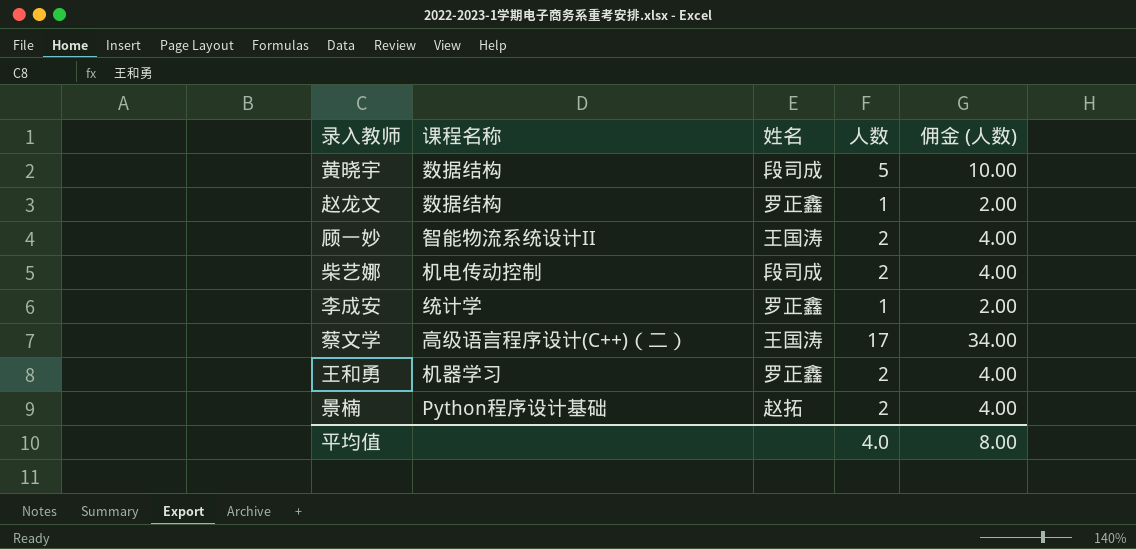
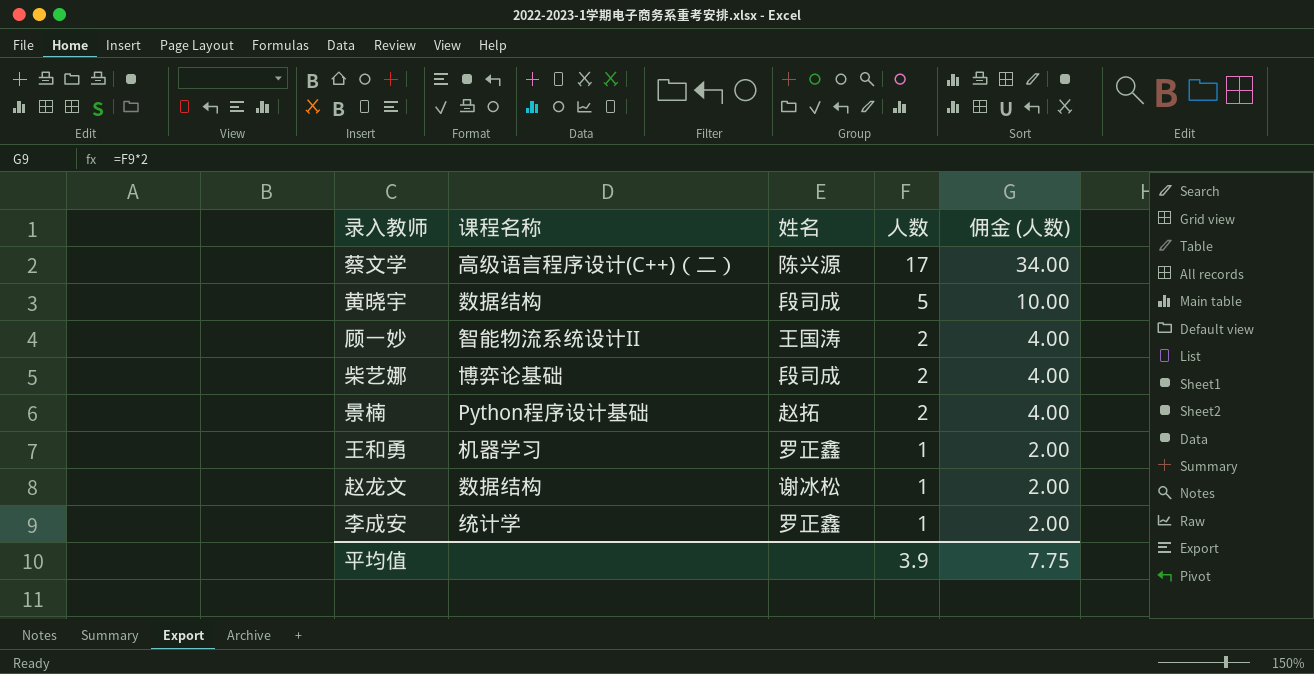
row order: none -> 人数 descending
蔡文学 | 姓名: 王国涛 -> 陈兴源
柴艺娜 | 课程名称: 机电传动控制 -> 博弈论基础
王和勇 | 人数: 2 -> 1
王和勇 | 佣金 (人数): 4.00 -> 2.00
赵龙文 | 姓名: 罗正鑫 -> 谢冰松
平均值 | 人数: 4.0 -> 3.9
平均值 | 佣金 (人数): 8.00 -> 7.75

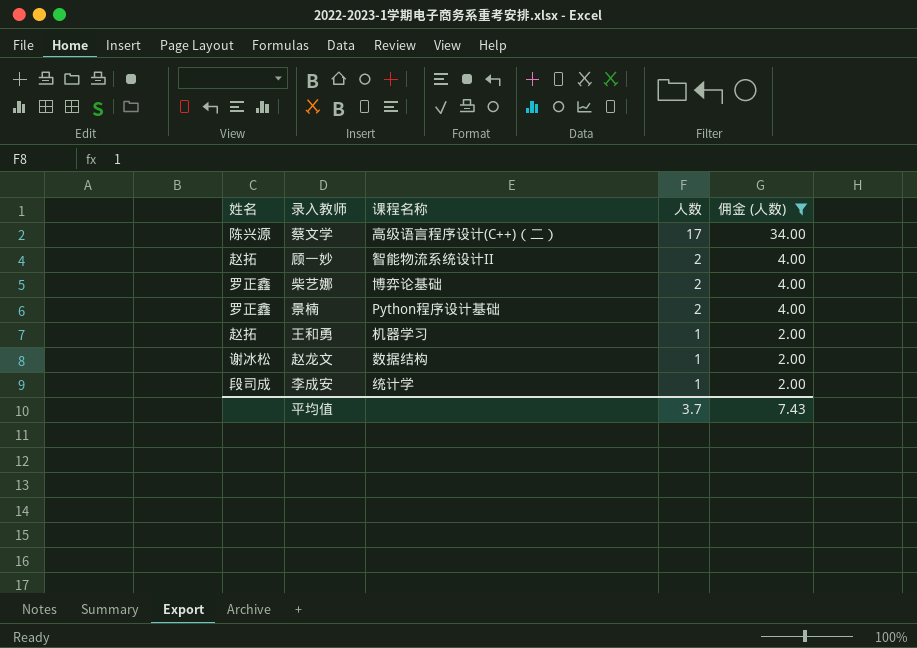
filter: none -> 佣金 (人数) != 10.00
column 姓名 | position: 3 -> 1
顾一妙 | 姓名: 王国涛 -> 赵拓
柴艺娜 | 姓名: 段司成 -> 罗正鑫
景楠 | 姓名: 赵拓 -> 罗正鑫
王和勇 | 姓名: 罗正鑫 -> 赵拓
李成安 | 姓名: 罗正鑫 -> 段司成
平均值 | 人数: 3.9 -> 3.7
平均值 | 佣金 (人数): 7.75 -> 7.43

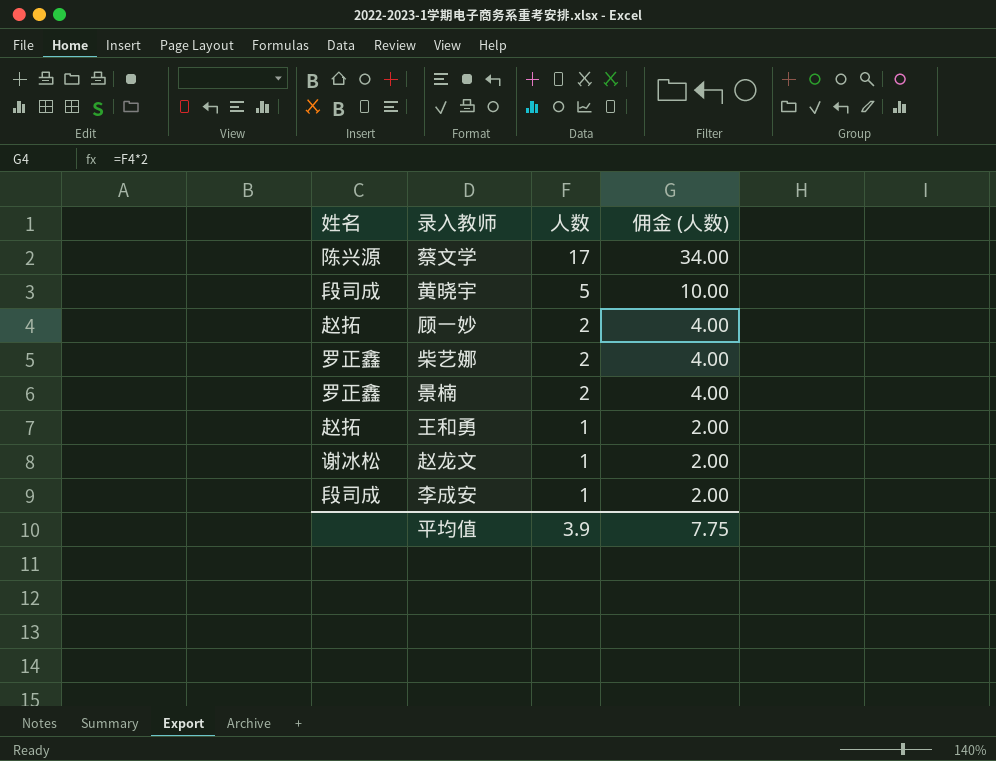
filter: 佣金 (人数) != 10.00 -> none
column 课程名称 | position: 3 -> none
平均值 | 人数: 3.7 -> 3.9
平均值 | 佣金 (人数): 7.43 -> 7.75

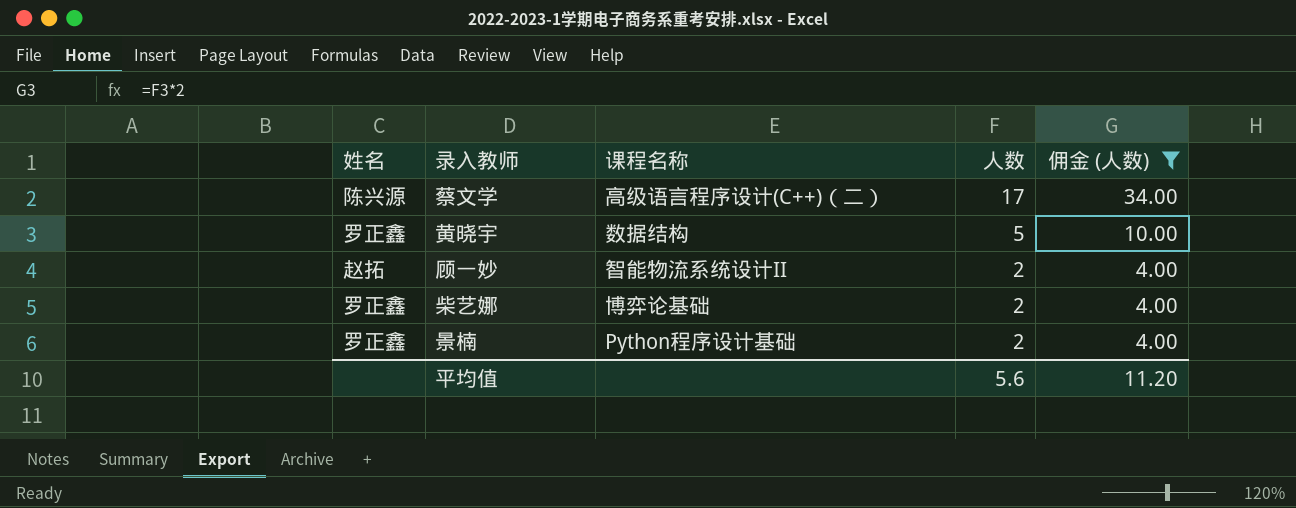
filter: none -> 佣金 (人数) != 2.00
column 课程名称 | position: none -> 3
黄晓宇 | 姓名: 段司成 -> 罗正鑫
平均值 | 人数: 3.9 -> 5.6
平均值 | 佣金 (人数): 7.75 -> 11.20

